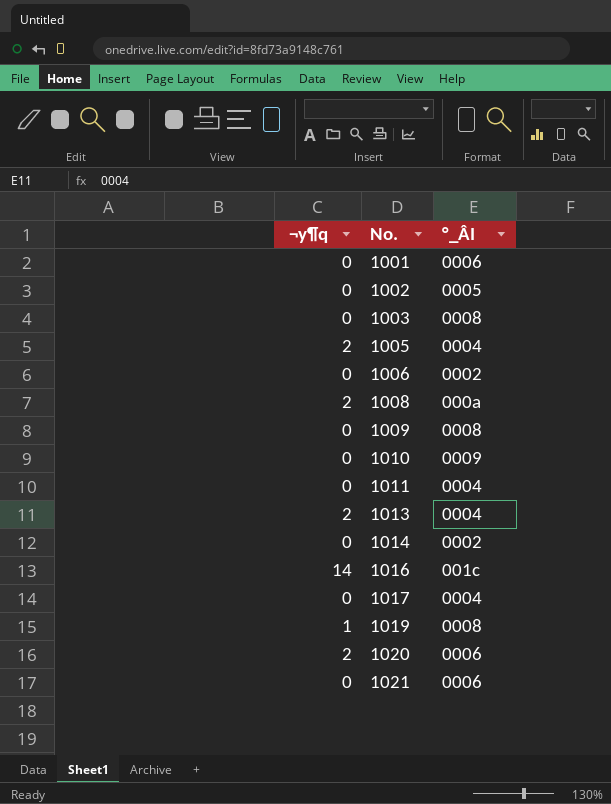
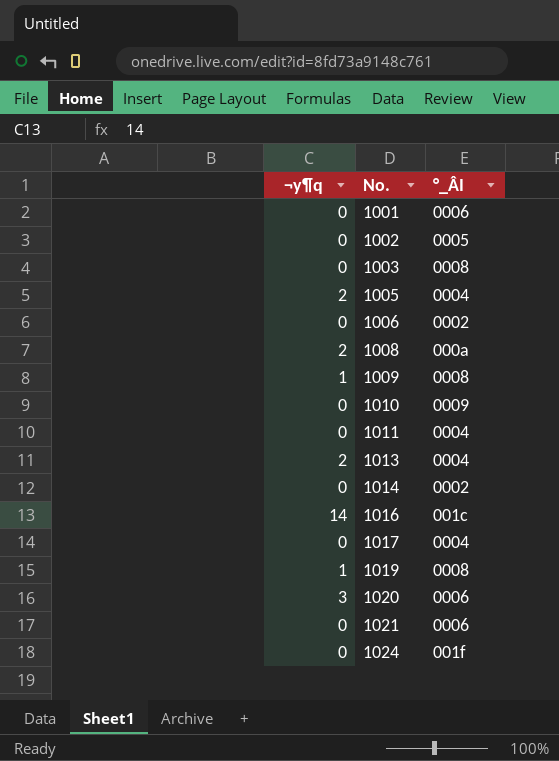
1009 | ¬y¶q: 0 -> 1
1020 | ¬y¶q: 2 -> 3
row 1024: none -> 0 | 001f

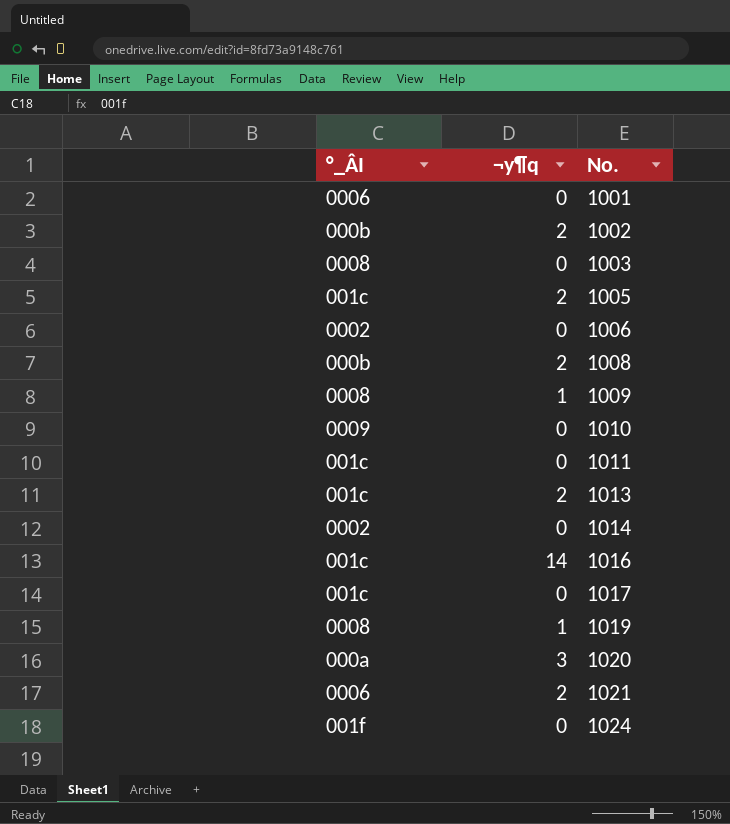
column °_ÂI | position: 3 -> 1
1002 | °_ÂI: 0005 -> 000b
1002 | ¬y¶q: 0 -> 2
1005 | °_ÂI: 0004 -> 001c
1008 | °_ÂI: 000a -> 000b
1011 | °_ÂI: 0004 -> 001c
1013 | °_ÂI: 0004 -> 001c
1017 | °_ÂI: 0004 -> 001c
1020 | °_ÂI: 0006 -> 000a
1021 | ¬y¶q: 0 -> 2

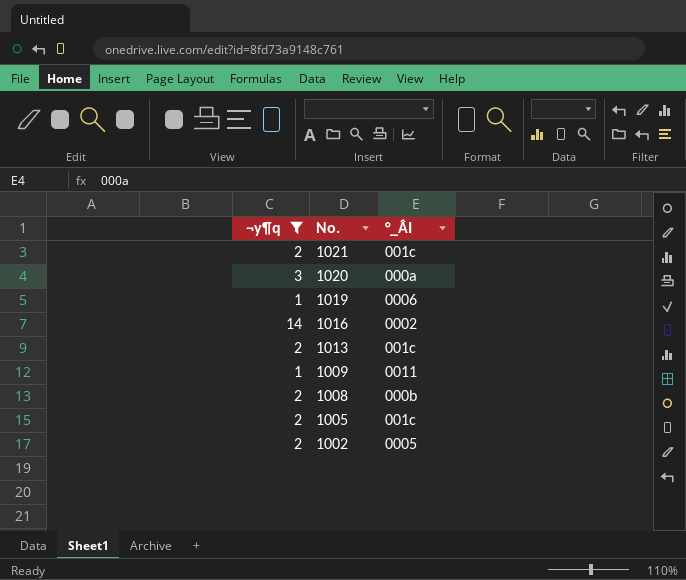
filter: none -> ¬y¶q != 0
row order: No. ascending -> No. descending
column °_ÂI | position: 1 -> 3
1021 | °_ÂI: 0006 -> 001c
1019 | °_ÂI: 0008 -> 0006
1016 | °_ÂI: 001c -> 0002
1009 | °_ÂI: 0008 -> 0011
1002 | °_ÂI: 000b -> 0005

